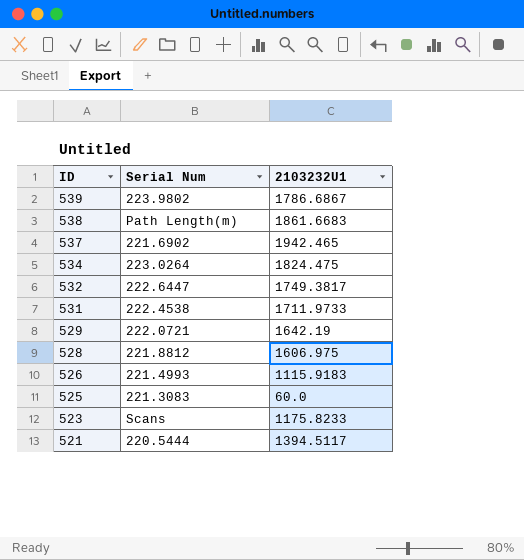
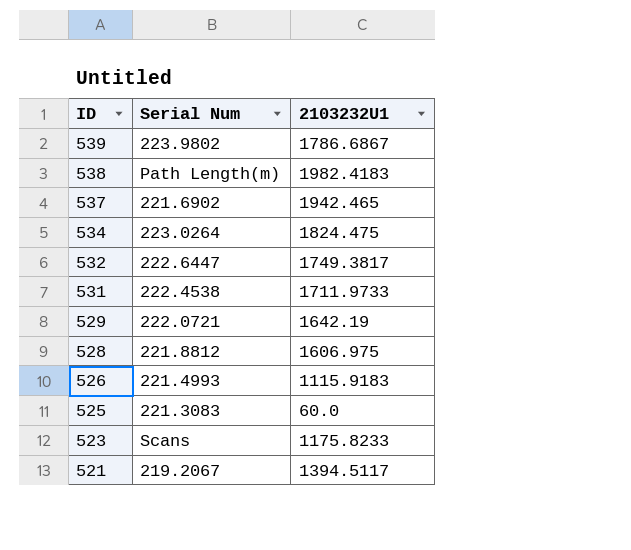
538 | 2103232U1: 1861.6683 -> 1982.4183
521 | Serial Num: 220.5444 -> 219.2067

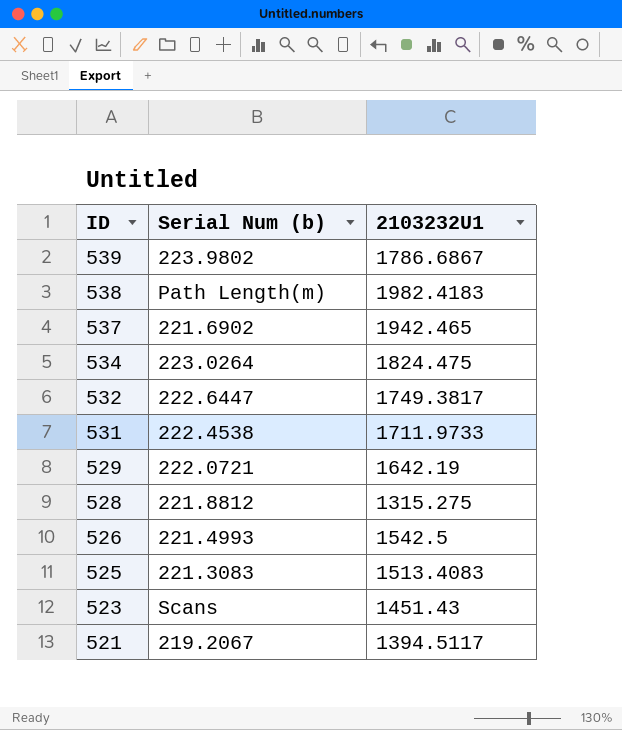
column name: Serial Num -> Serial Num (b)
528 | 2103232U1: 1606.975 -> 1315.275
526 | 2103232U1: 1115.9183 -> 1542.5
525 | 2103232U1: 60.0 -> 1513.4083
523 | 2103232U1: 1175.8233 -> 1451.43

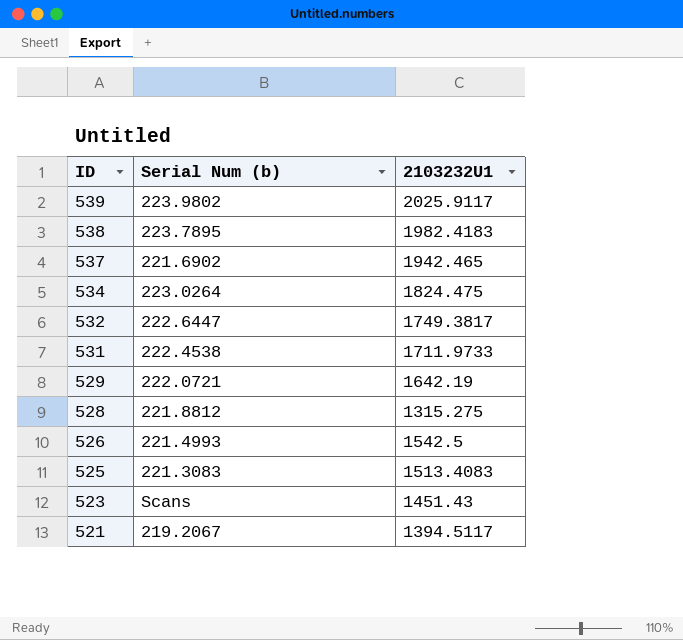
539 | 2103232U1: 1786.6867 -> 2025.9117
538 | Serial Num (b): Path Length(m) -> 223.7895

